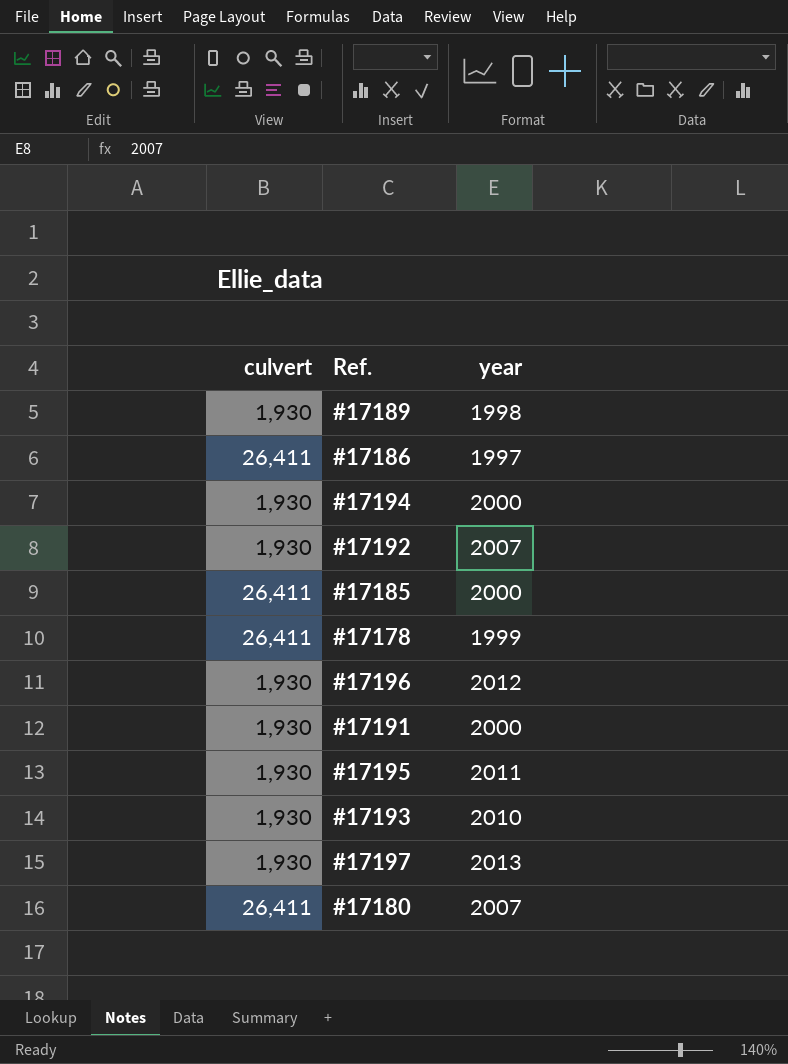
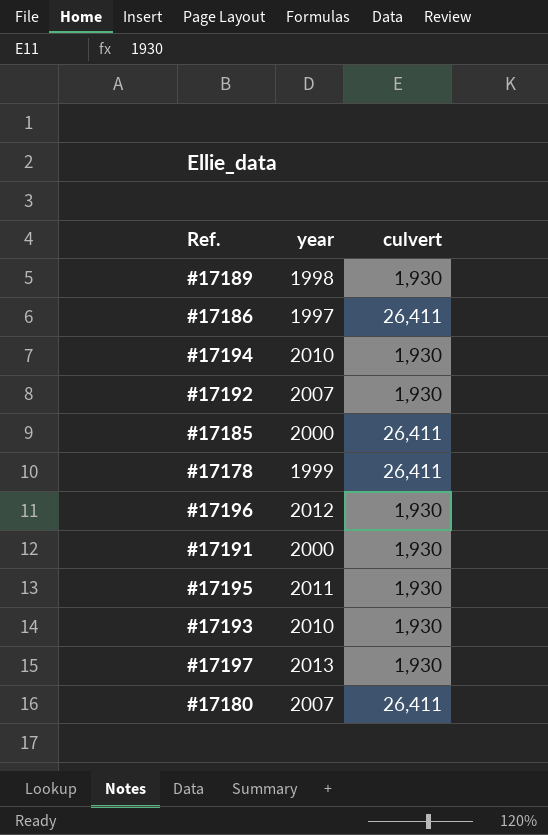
column culvert | position: 1 -> 3
#17194 | year: 2000 -> 2010

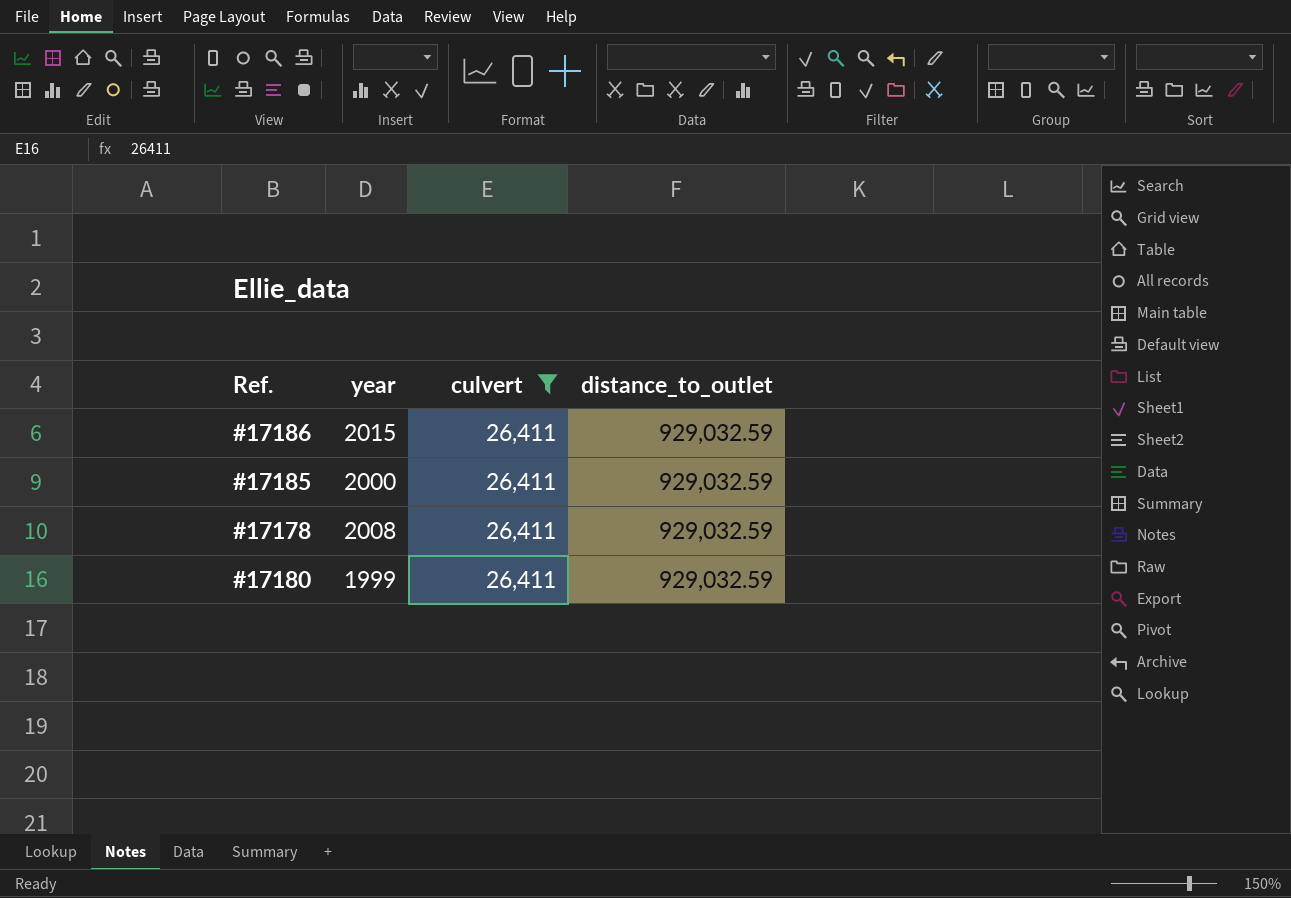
filter: none -> culvert = 26,411
column distance_to_outlet | position: none -> 4
#17186 | year: 1997 -> 2015
#17178 | year: 1999 -> 2008
#17180 | year: 2007 -> 1999

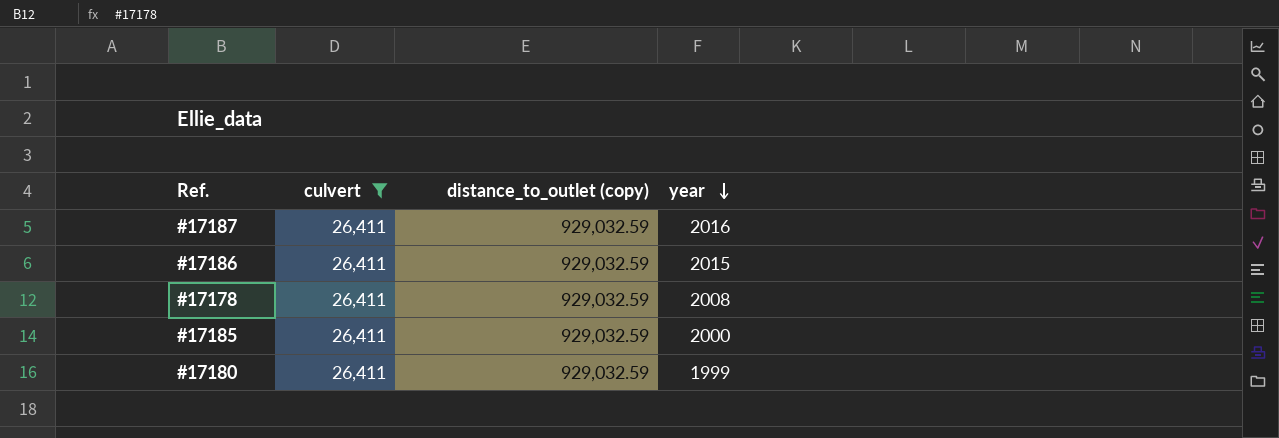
row order: none -> year descending
column name: distance_to_outlet -> distance_to_outlet (copy)
column year | position: 2 -> 4
row #17187: none -> 26,411 | 929,032.59 | 2016

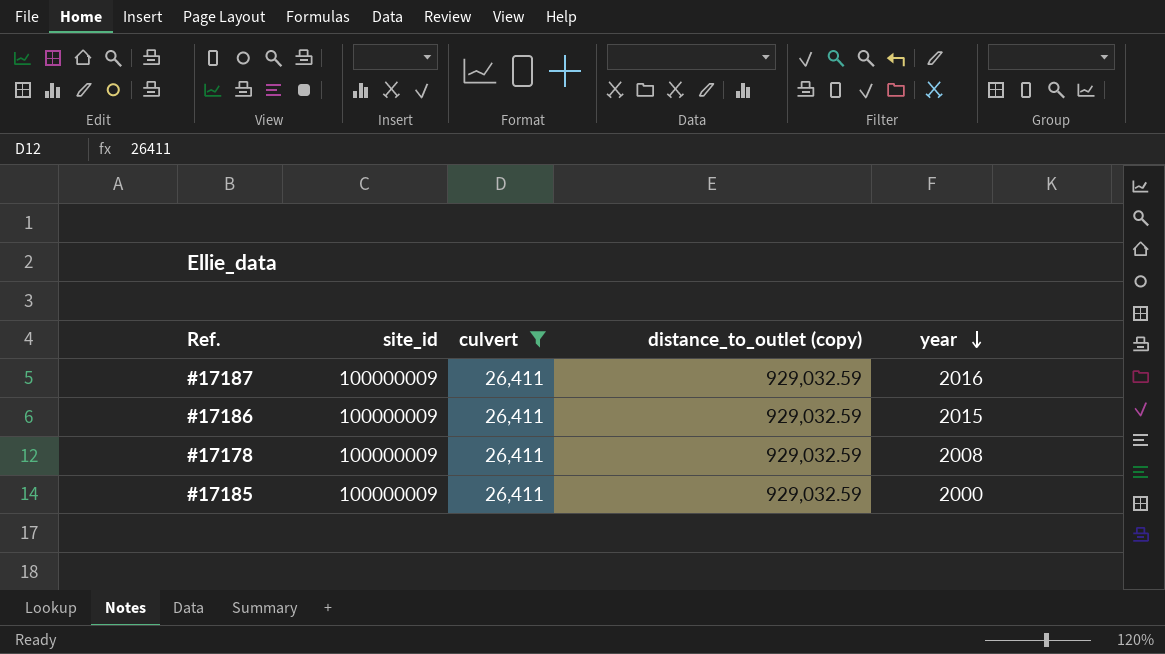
column site_id | position: none -> 2
row #17180: 26,411 | 929,032.59 | 1999 -> none

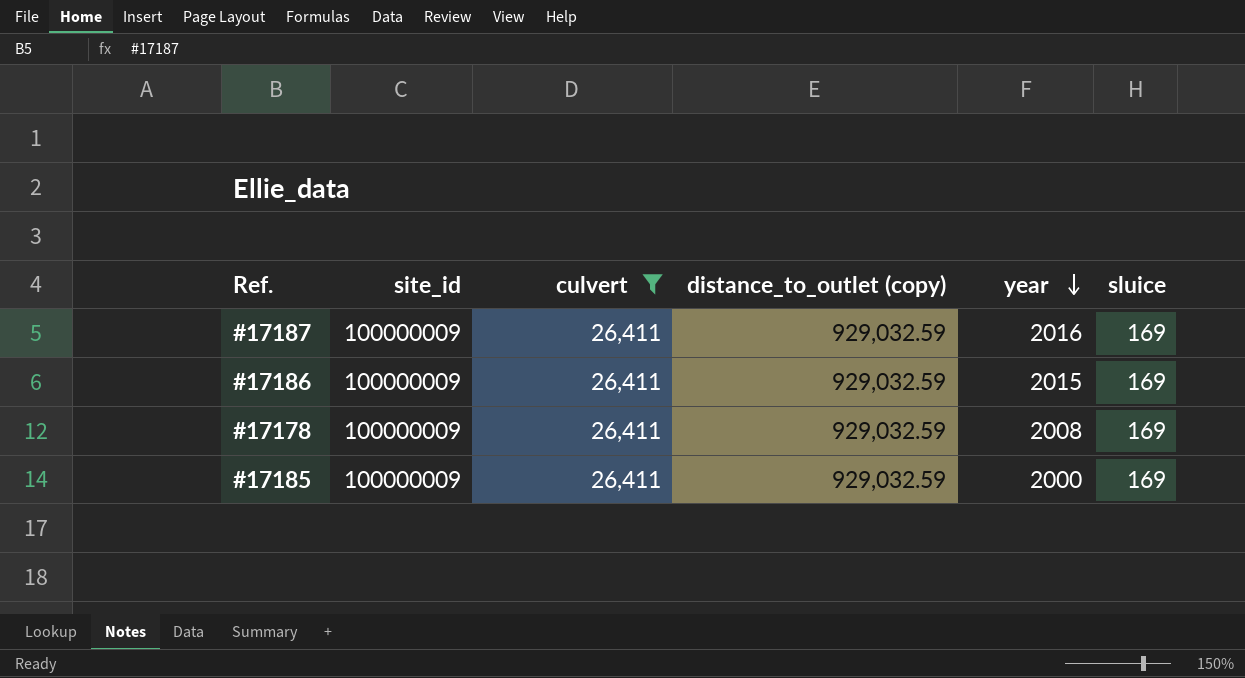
column sluice | position: none -> 6

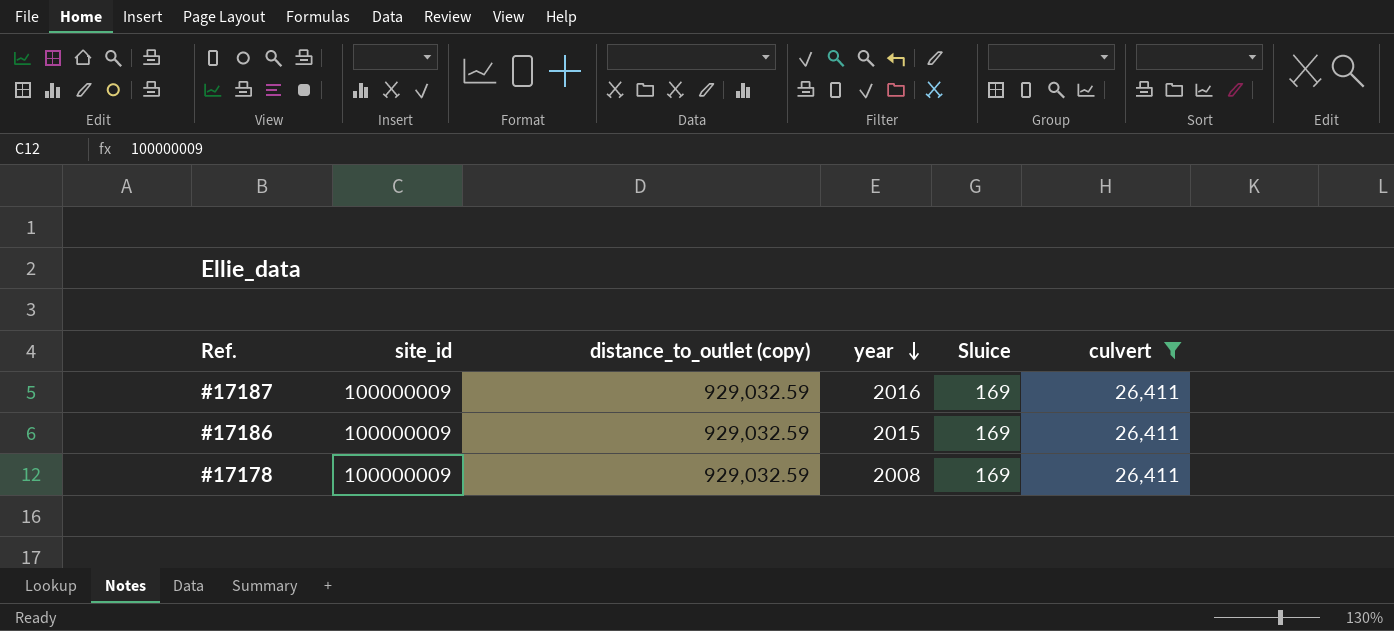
column name: sluice -> Sluice
column culvert | position: 3 -> 6
row #17185: 100000009 | 26,411 | 929,032.59 | 2000 | 169 -> none

